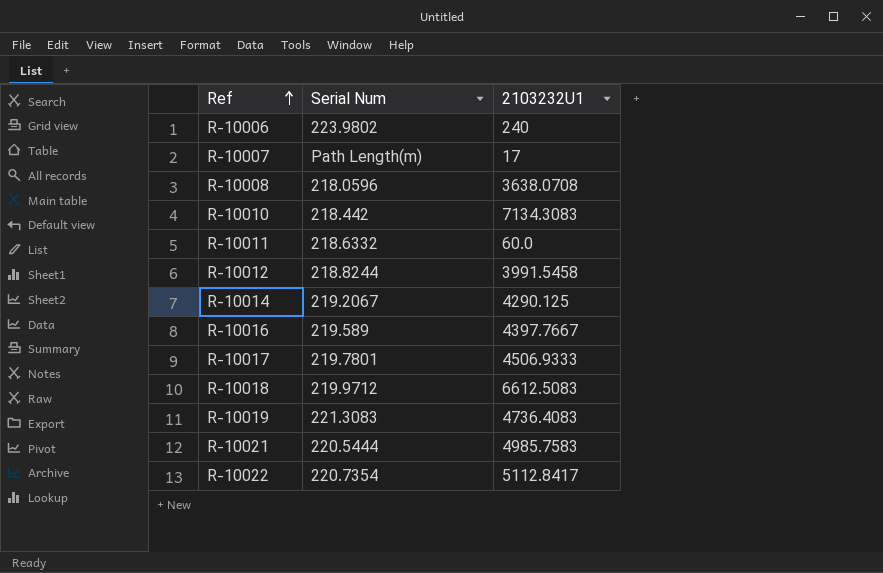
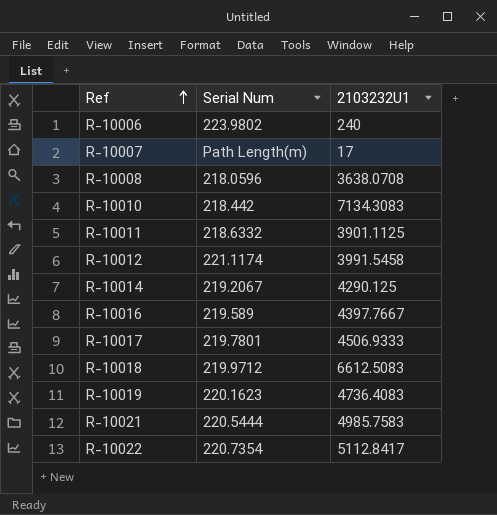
R-10011 | 2103232U1: 60.0 -> 3901.1125
R-10012 | Serial Num: 218.8244 -> 221.1174
R-10019 | Serial Num: 221.3083 -> 220.1623

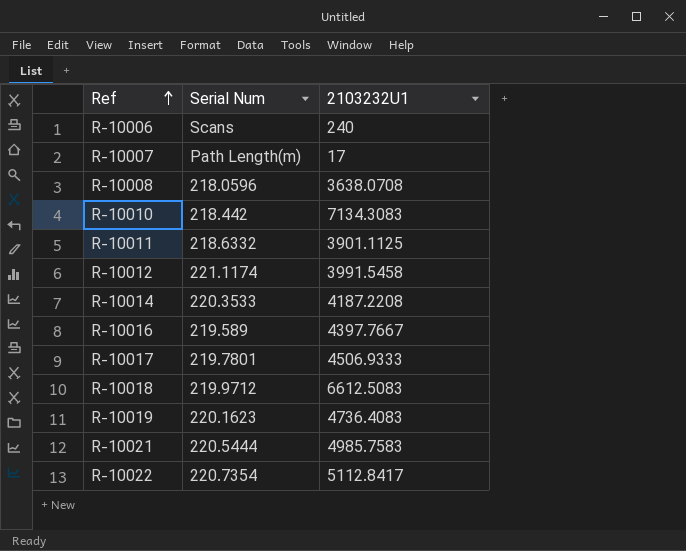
R-10006 | Serial Num: 223.9802 -> Scans
R-10014 | Serial Num: 219.2067 -> 220.3533
R-10014 | 2103232U1: 4290.125 -> 4187.2208

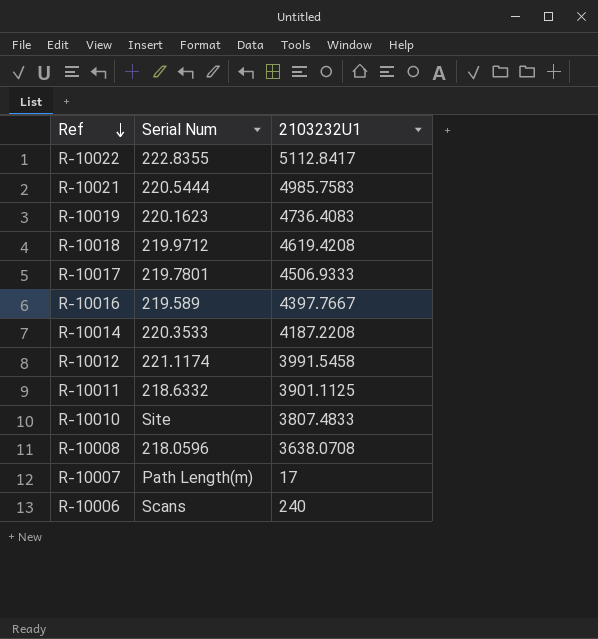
row order: Ref ascending -> Ref descending
R-10022 | Serial Num: 220.7354 -> 222.8355
R-10018 | 2103232U1: 6612.5083 -> 4619.4208
R-10010 | Serial Num: 218.442 -> Site
R-10010 | 2103232U1: 7134.3083 -> 3807.4833

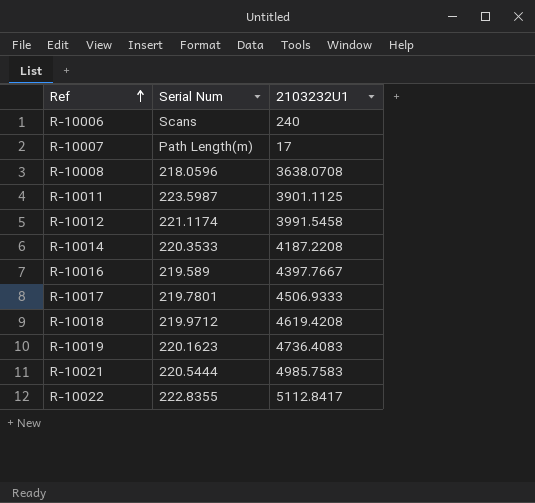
row order: Ref descending -> Ref ascending
row R-10010: Site | 3807.4833 -> none
R-10011 | Serial Num: 218.6332 -> 223.5987

